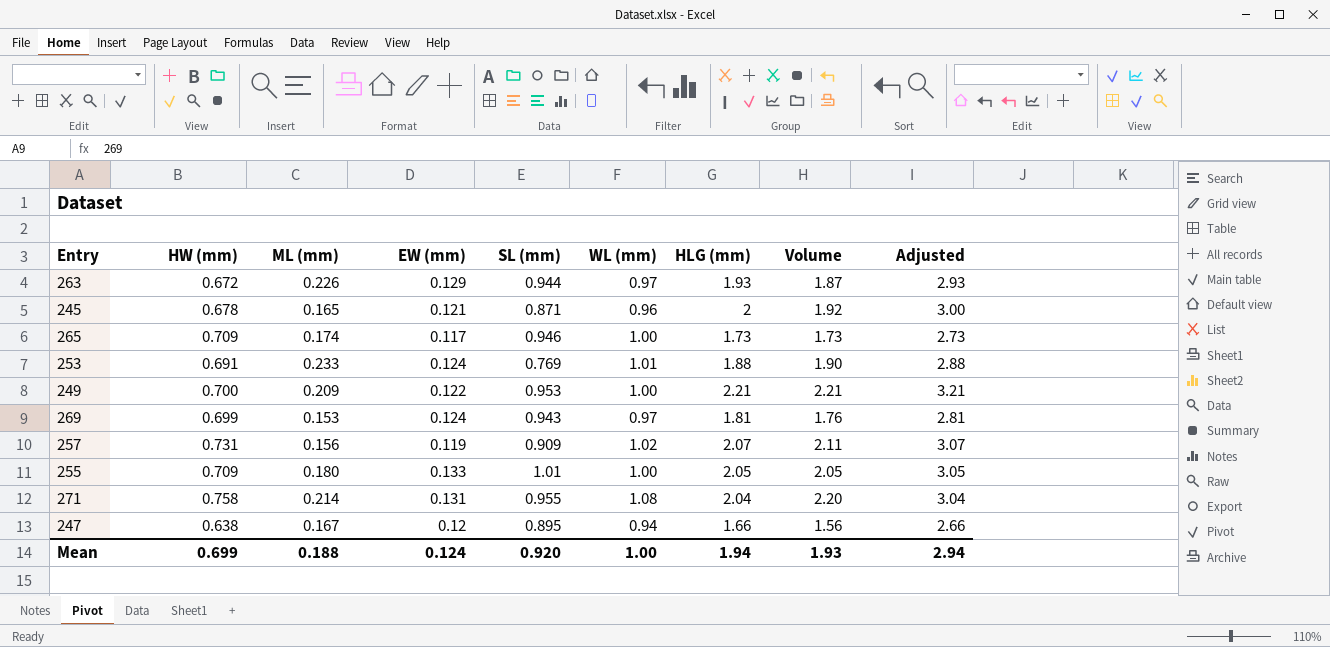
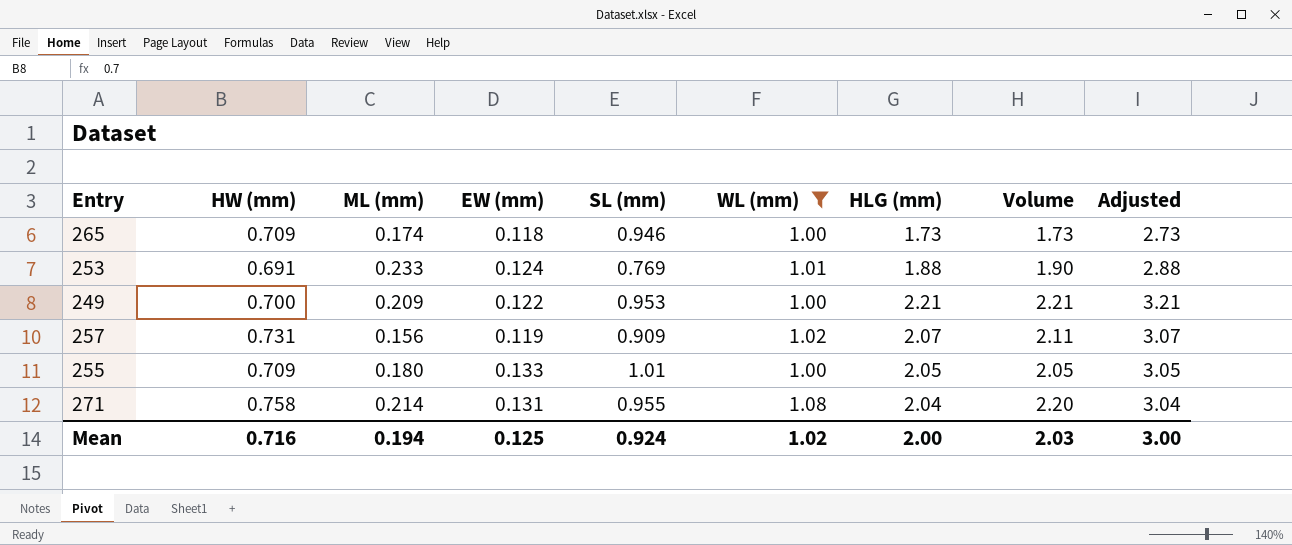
filter: none -> WL (mm) >= 1.00
265 | EW (mm): 0.117 -> 0.118
Mean | HW (mm): 0.699 -> 0.716
Mean | ML (mm): 0.188 -> 0.194
Mean | EW (mm): 0.124 -> 0.125
Mean | SL (mm): 0.920 -> 0.924
Mean | WL (mm): 1.00 -> 1.02
Mean | HLG (mm): 1.94 -> 2.00
Mean | Volume: 1.93 -> 2.03
Mean | Adjusted: 2.94 -> 3.00

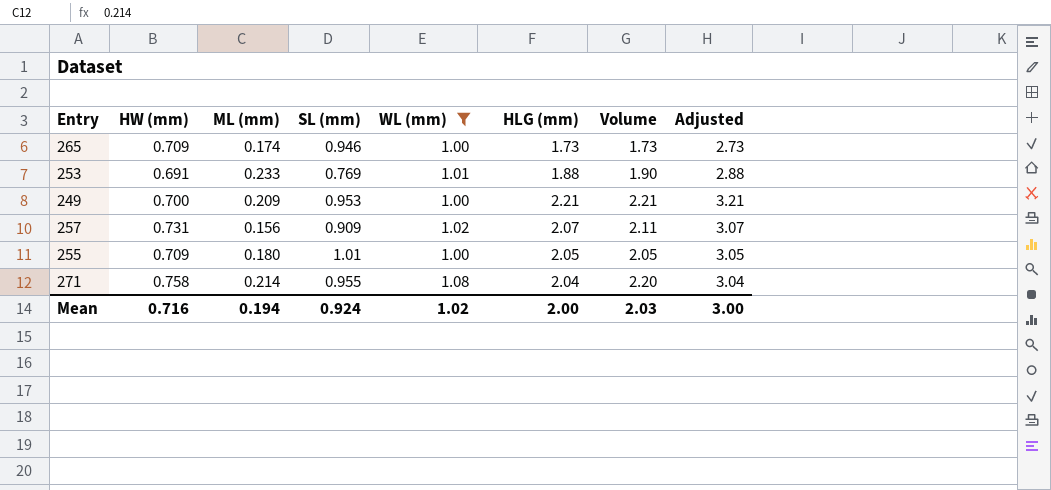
column EW (mm) | position: 4 -> none

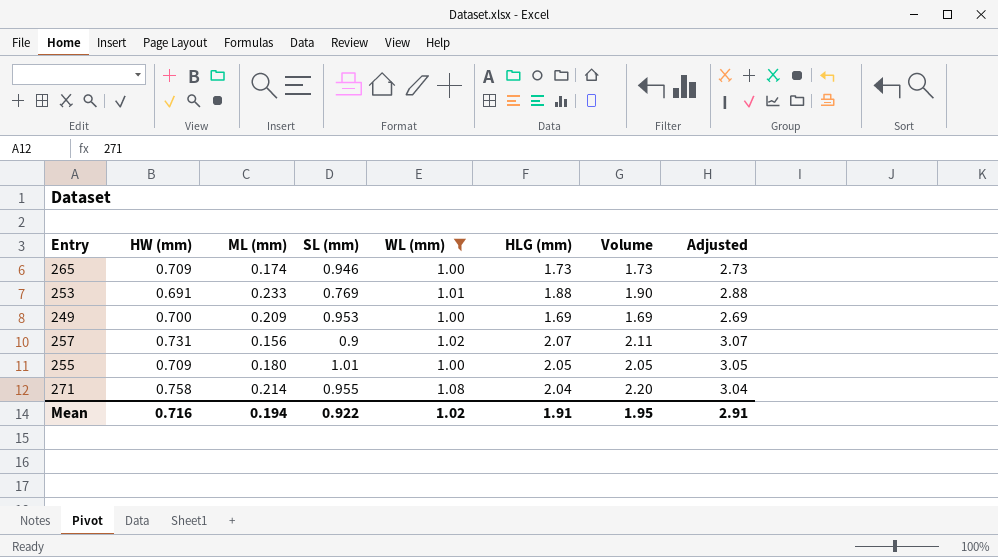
249 | HLG (mm): 2.21 -> 1.69
249 | Volume: 2.21 -> 1.69
249 | Adjusted: 3.21 -> 2.69
257 | SL (mm): 0.909 -> 0.9
Mean | SL (mm): 0.924 -> 0.922
Mean | HLG (mm): 2.00 -> 1.91
Mean | Volume: 2.03 -> 1.95
Mean | Adjusted: 3.00 -> 2.91

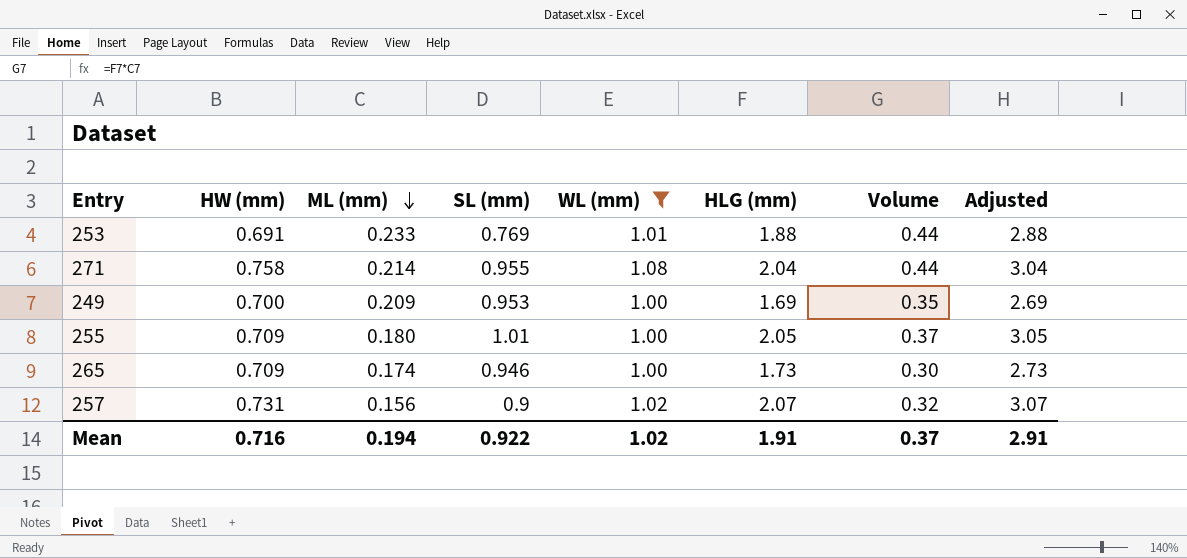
row order: none -> ML (mm) descending
column Volume | formula: [WL (mm)] * [HLG (mm)] -> [ML (mm)] * [HLG (mm)]
Mean | Volume: 1.95 -> 0.37

